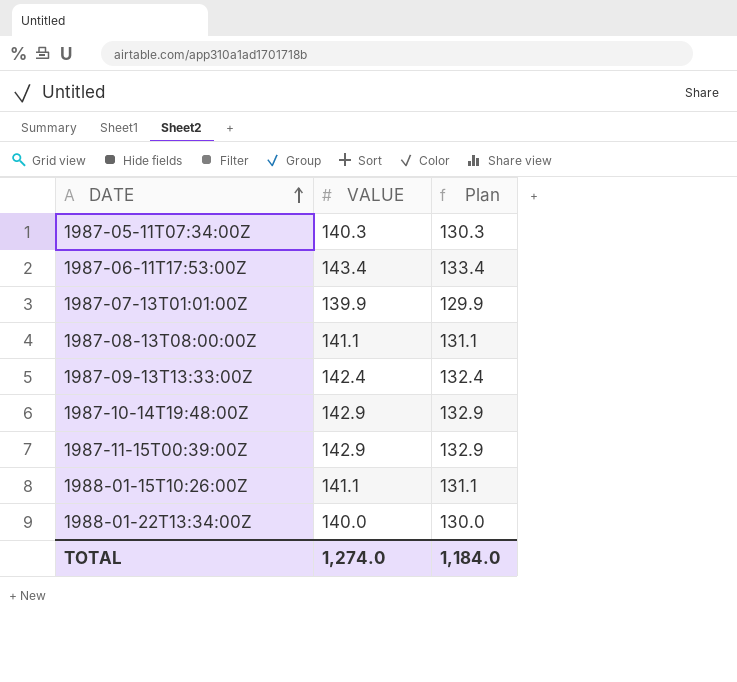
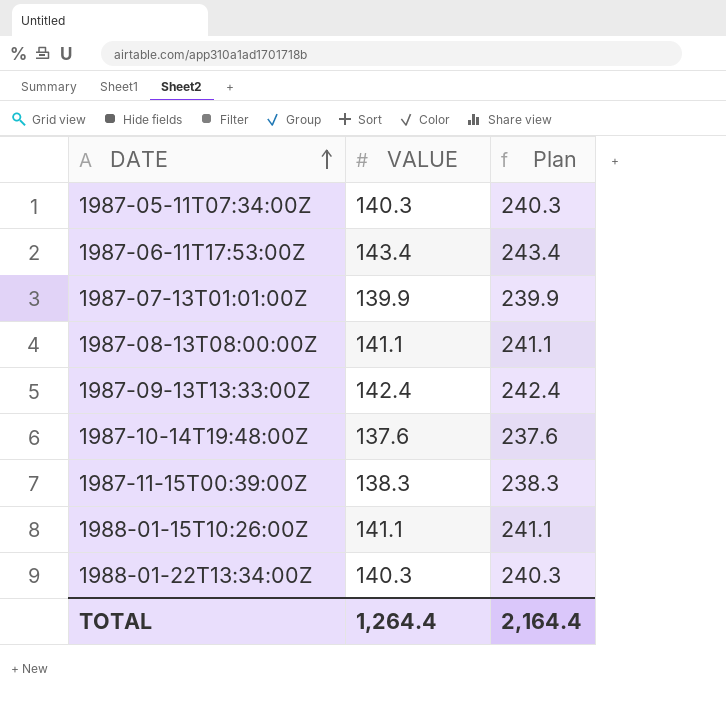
column Plan | formula: [VALUE] - 10 -> [VALUE] + 100
1987-10-14T19:48:00Z | VALUE: 142.9 -> 137.6
1987-11-15T00:39:00Z | VALUE: 142.9 -> 138.3
1988-01-22T13:34:00Z | VALUE: 140.0 -> 140.3
TOTAL | VALUE: 1,274.0 -> 1,264.4
TOTAL | Plan: 1,184.0 -> 2,164.4

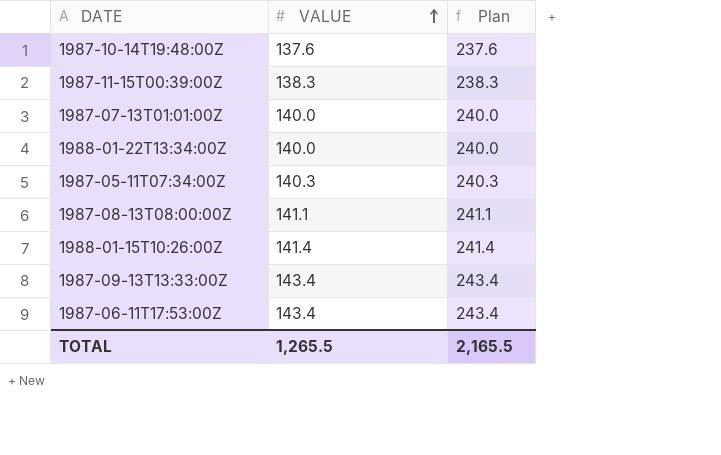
row order: DATE ascending -> VALUE ascending
1987-07-13T01:01:00Z | VALUE: 139.9 -> 140.0
1987-07-13T01:01:00Z | Plan: 239.9 -> 240.0
1988-01-22T13:34:00Z | VALUE: 140.3 -> 140.0
1988-01-22T13:34:00Z | Plan: 240.3 -> 240.0
1988-01-15T10:26:00Z | VALUE: 141.1 -> 141.4
1988-01-15T10:26:00Z | Plan: 241.1 -> 241.4
1987-09-13T13:33:00Z | VALUE: 142.4 -> 143.4
1987-09-13T13:33:00Z | Plan: 242.4 -> 243.4
TOTAL | VALUE: 1,264.4 -> 1,265.5
TOTAL | Plan: 2,164.4 -> 2,165.5

